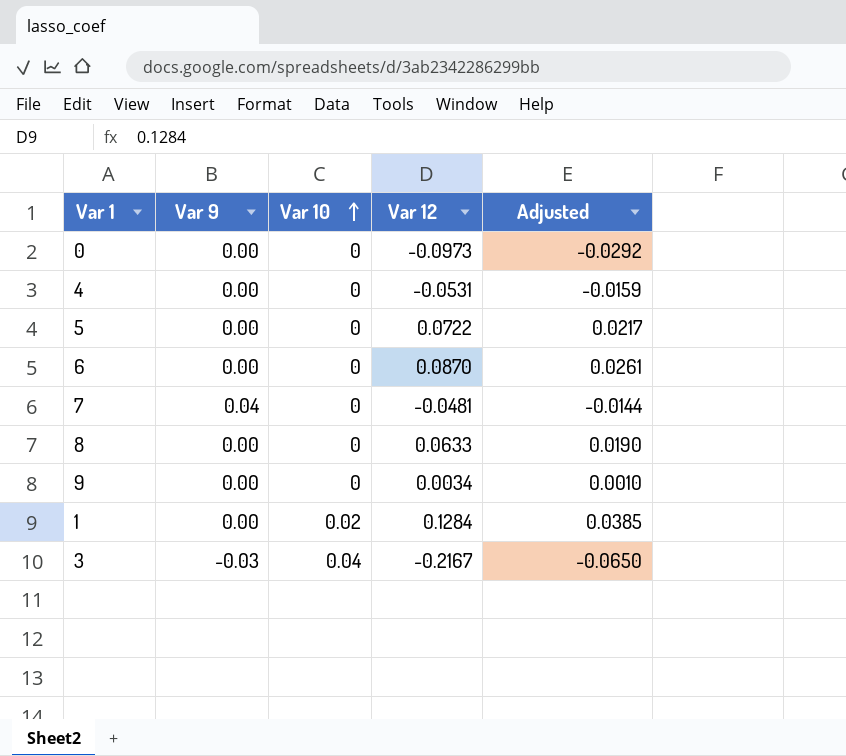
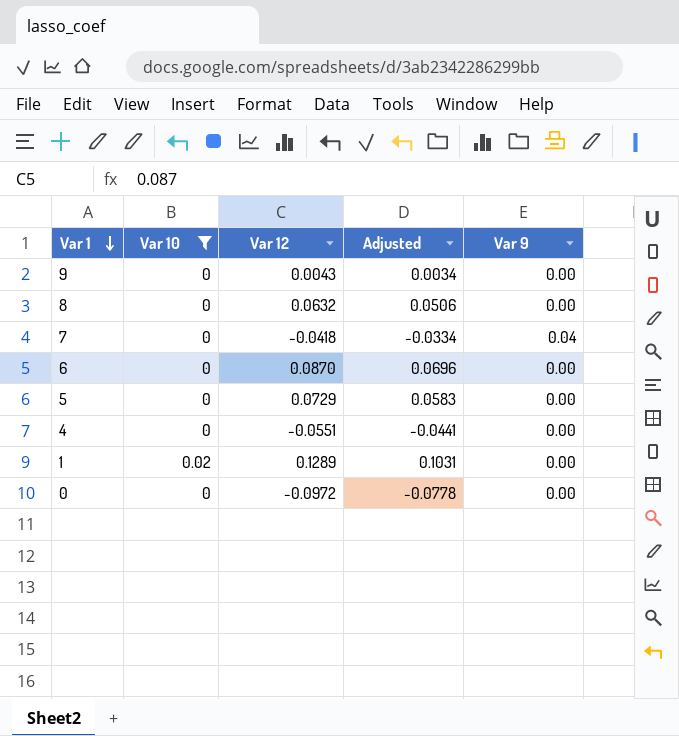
filter: none -> Var 10 != 0.04
row order: Var 10 ascending -> Var 1 descending
column Adjusted | formula: [Var 12] * 0.3 -> [Var 12] * 0.8
column Var 9 | position: 2 -> 5
9 | Var 12: 0.0034 -> 0.0043
8 | Var 12: 0.0633 -> 0.0632
7 | Var 12: -0.0481 -> -0.0418
5 | Var 12: 0.0722 -> 0.0729
4 | Var 12: -0.0531 -> -0.0551
1 | Var 12: 0.1284 -> 0.1289
0 | Var 12: -0.0973 -> -0.0972

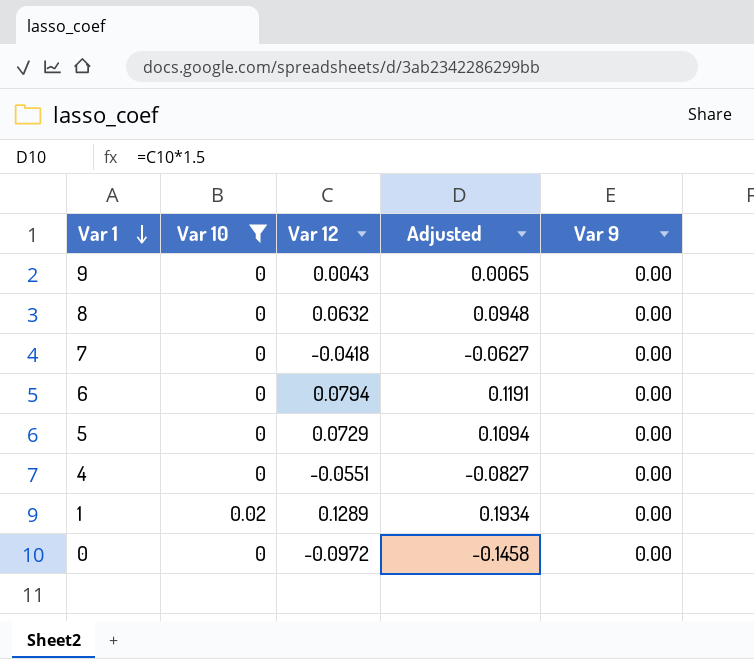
column Adjusted | formula: [Var 12] * 0.8 -> [Var 12] * 1.5
7 | Var 9: 0.04 -> 0.00
6 | Var 12: 0.0870 -> 0.0794

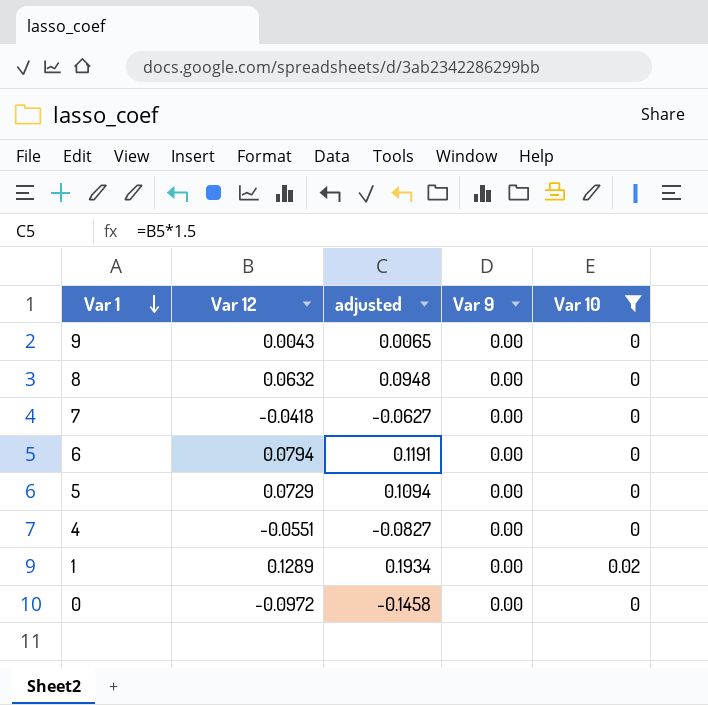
column name: Adjusted -> adjusted
column Var 10 | position: 2 -> 5

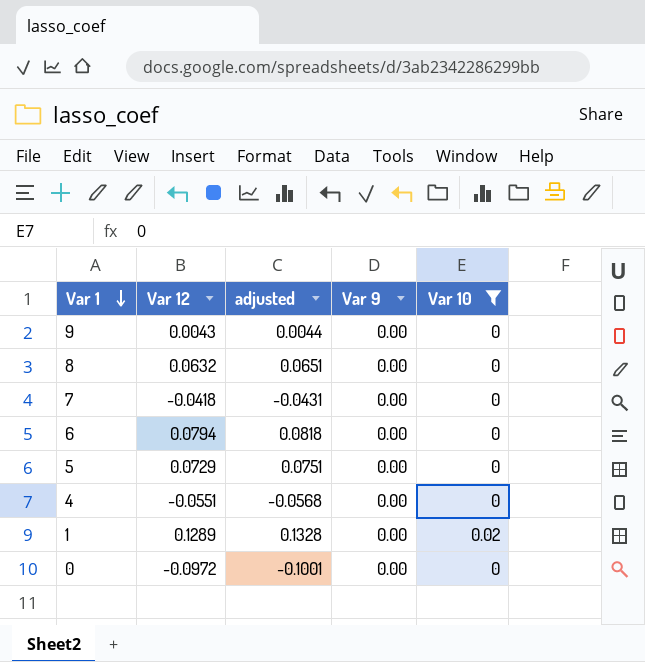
column adjusted | formula: [Var 12] * 1.5 -> [Var 12] * 1.03

